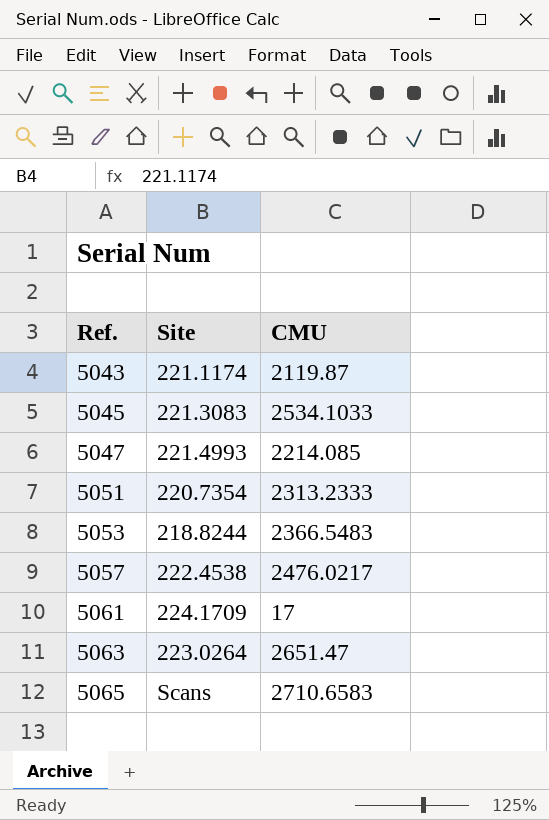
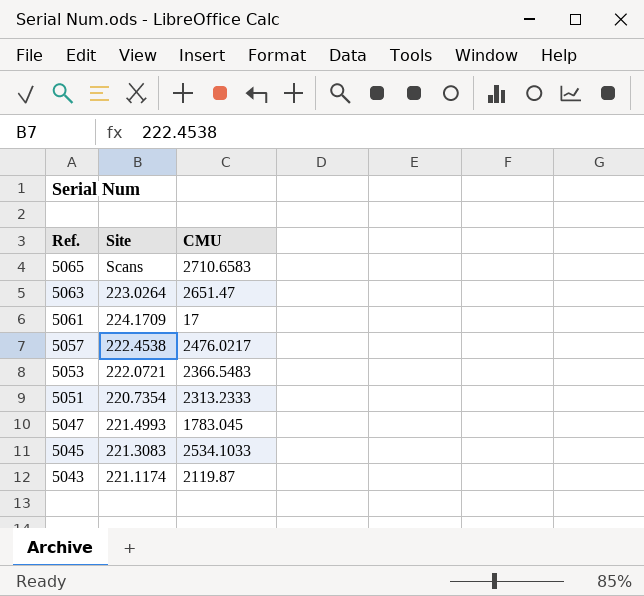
row order: Ref. ascending -> Ref. descending
5053 | Site: 218.8244 -> 222.0721
5047 | CMU: 2214.085 -> 1783.045

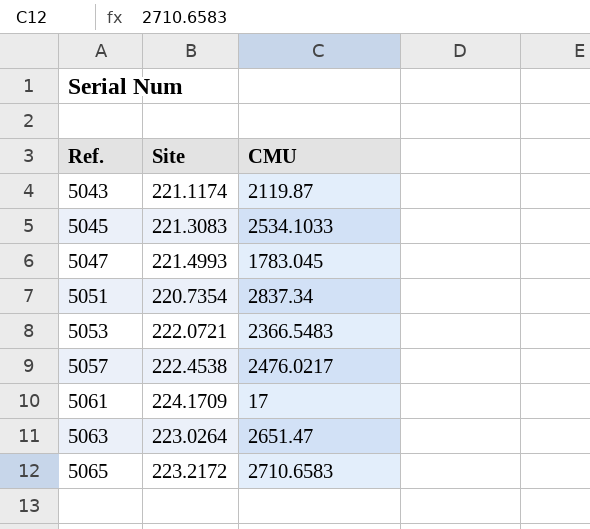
row order: Ref. descending -> Ref. ascending
5051 | CMU: 2313.2333 -> 2837.34
5065 | Site: Scans -> 223.2172

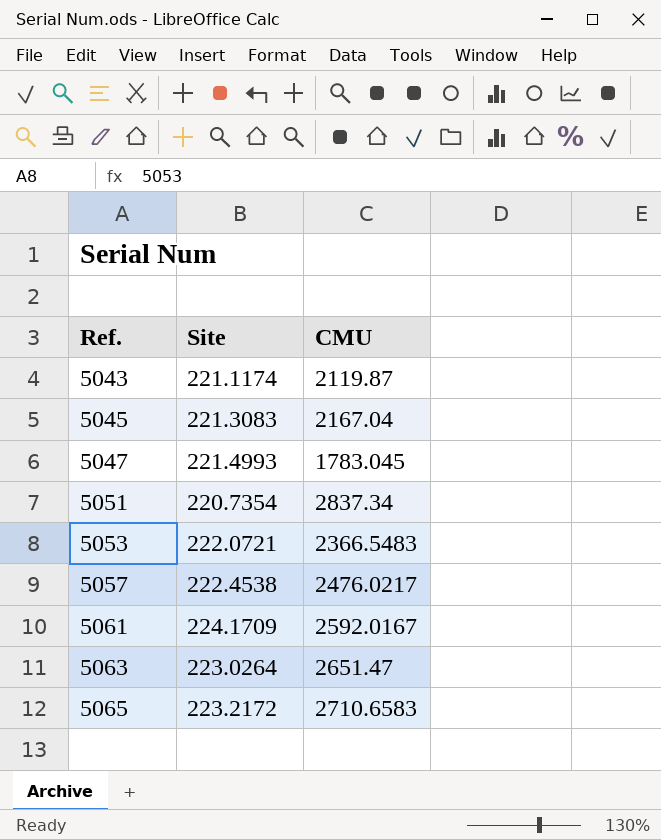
5045 | CMU: 2534.1033 -> 2167.04
5061 | CMU: 17 -> 2592.0167

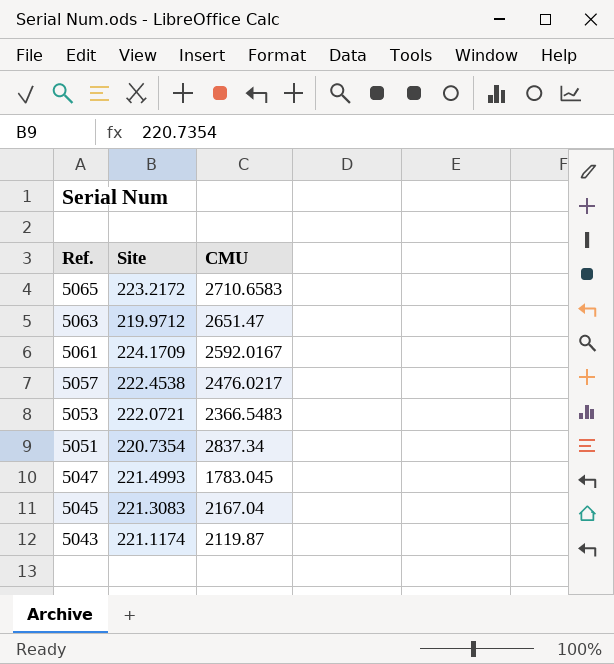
row order: Ref. ascending -> Ref. descending
5063 | Site: 223.0264 -> 219.9712

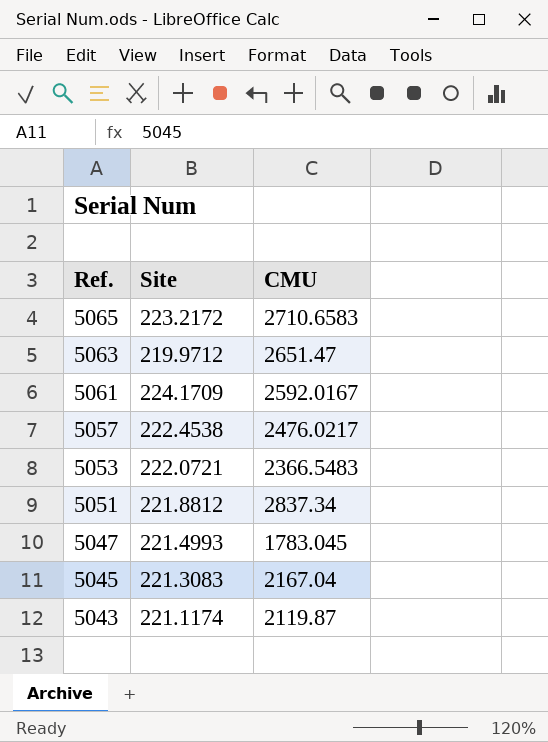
5051 | Site: 220.7354 -> 221.8812

